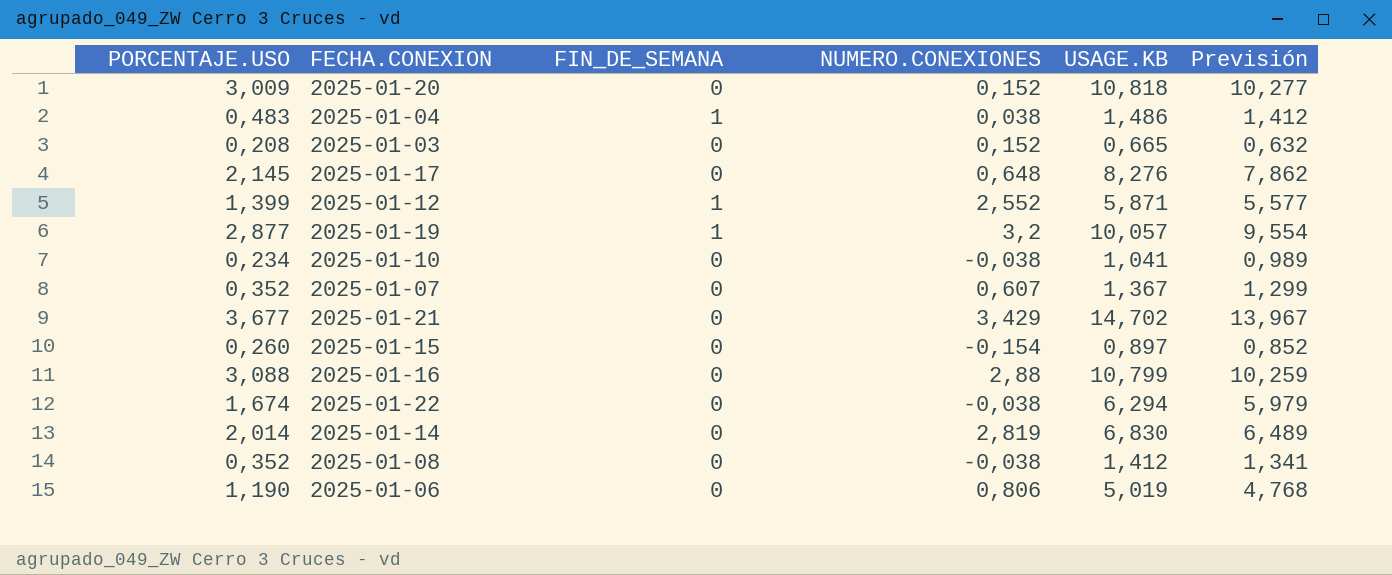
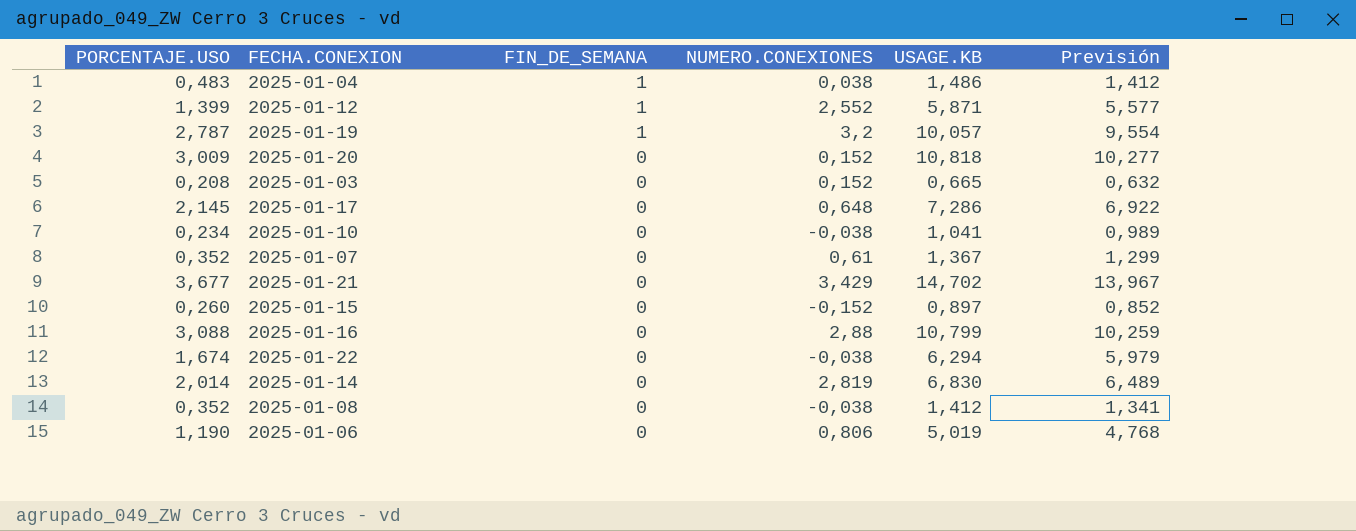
row order: none -> FIN_DE_SEMANA descending
2025-01-19 | PORCENTAJE.USO: 2,877 -> 2,787
2025-01-17 | USAGE.KB: 8,276 -> 7,286
2025-01-17 | Previsión: 7,862 -> 6,922
2025-01-07 | NUMERO.CONEXIONES: 0,607 -> 0,61
2025-01-15 | NUMERO.CONEXIONES: -0,154 -> -0,152

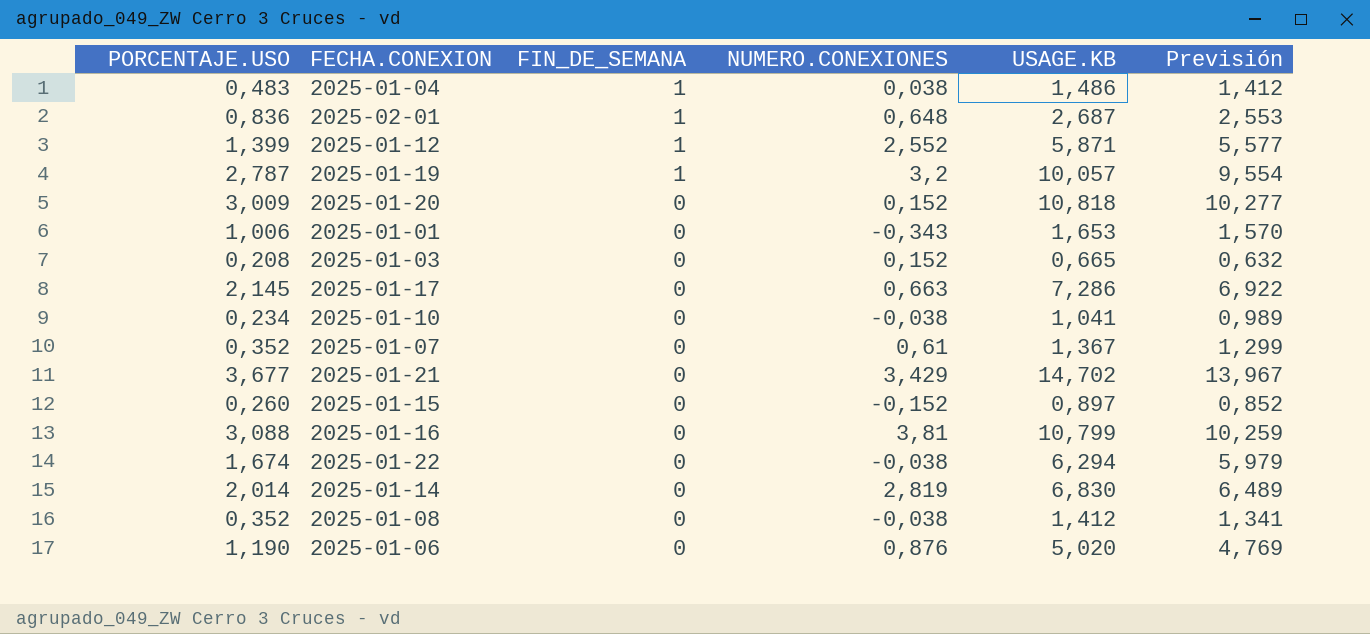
row 2025-02-01: none -> 0,836 | 1 | 0,648 | 2,687 | 2,553
row 2025-01-01: none -> 1,006 | 0 | -0,343 | 1,653 | 1,570
2025-01-17 | NUMERO.CONEXIONES: 0,648 -> 0,663
2025-01-16 | NUMERO.CONEXIONES: 2,88 -> 3,81
2025-01-06 | NUMERO.CONEXIONES: 0,806 -> 0,876
2025-01-06 | USAGE.KB: 5,019 -> 5,020
2025-01-06 | Previsión: 4,768 -> 4,769

